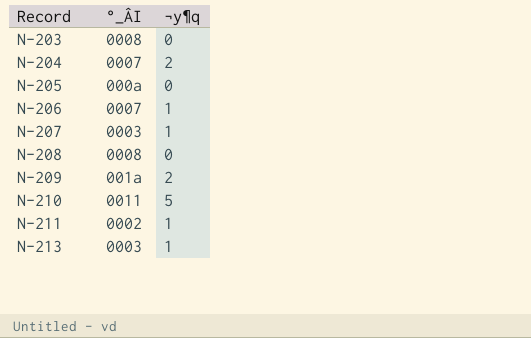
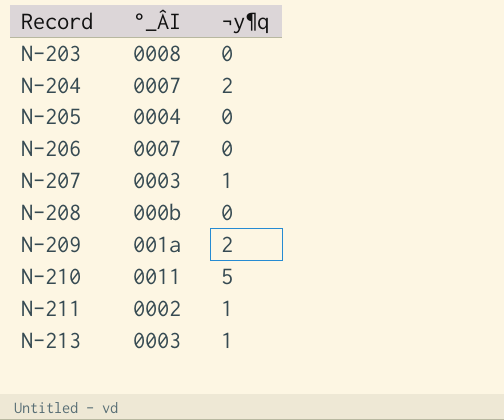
N-205 | °_ÂI: 000a -> 0004
N-206 | ¬y¶q: 1 -> 0
N-208 | °_ÂI: 0008 -> 000b

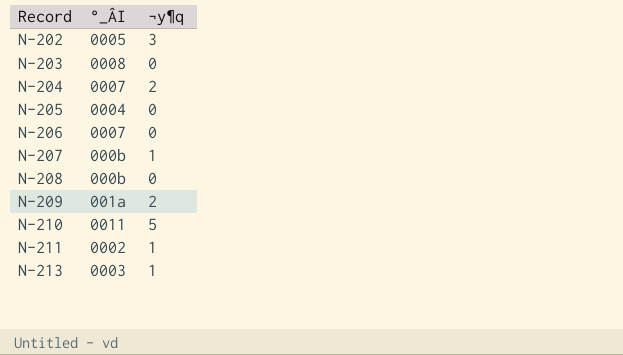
row N-202: none -> 0005 | 3
N-207 | °_ÂI: 0003 -> 000b

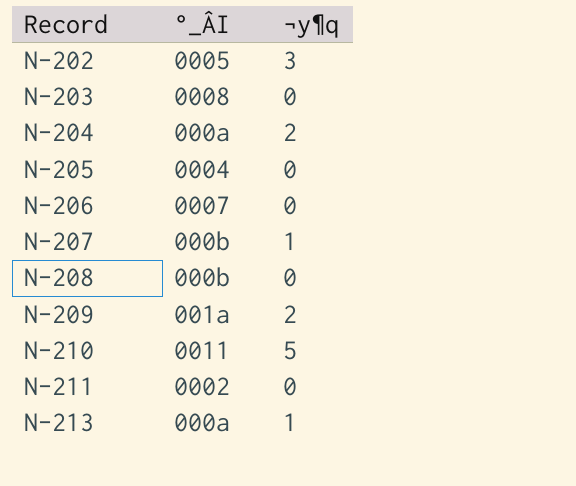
N-204 | °_ÂI: 0007 -> 000a
N-211 | ¬y¶q: 1 -> 0
N-213 | °_ÂI: 0003 -> 000a

